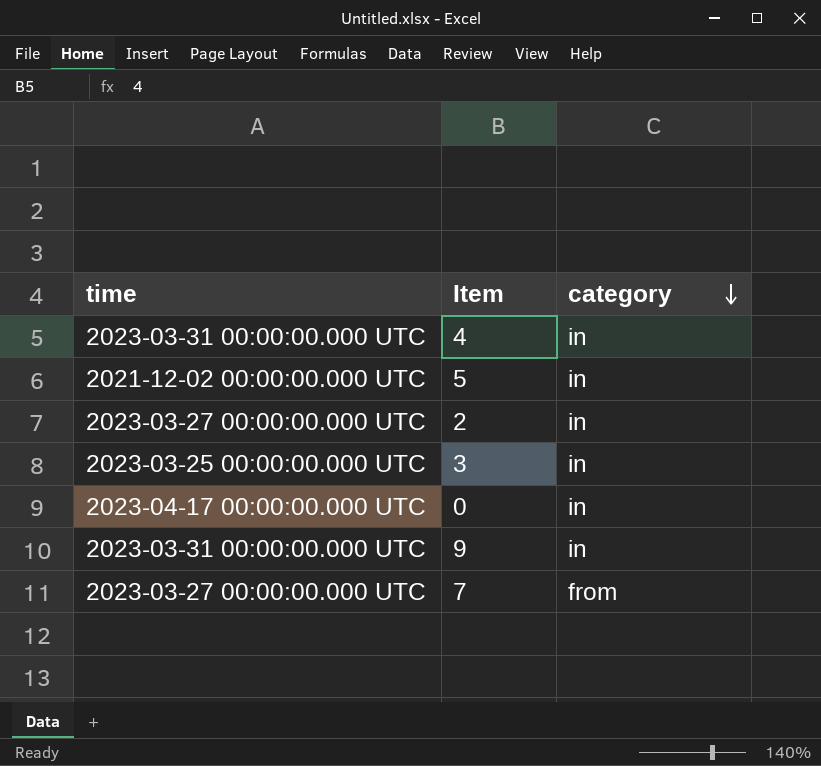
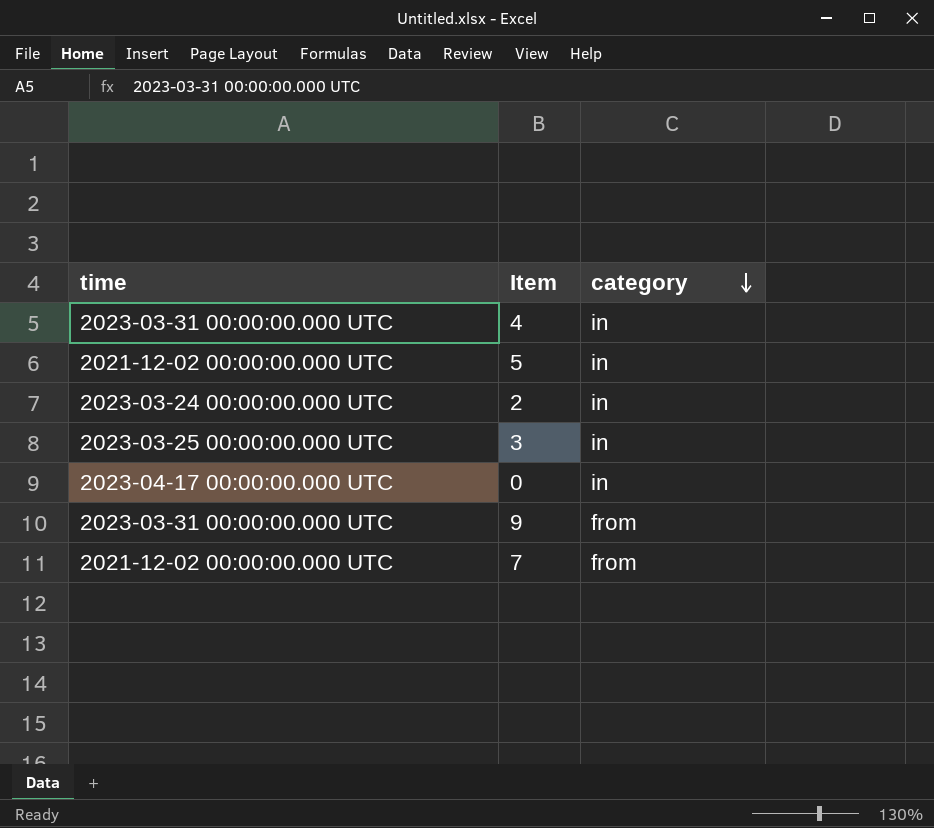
2 | time: 2023-03-27 00:00:00.000 UTC -> 2023-03-24 00:00:00.000 UTC
9 | category: in -> from
7 | time: 2023-03-27 00:00:00.000 UTC -> 2021-12-02 00:00:00.000 UTC

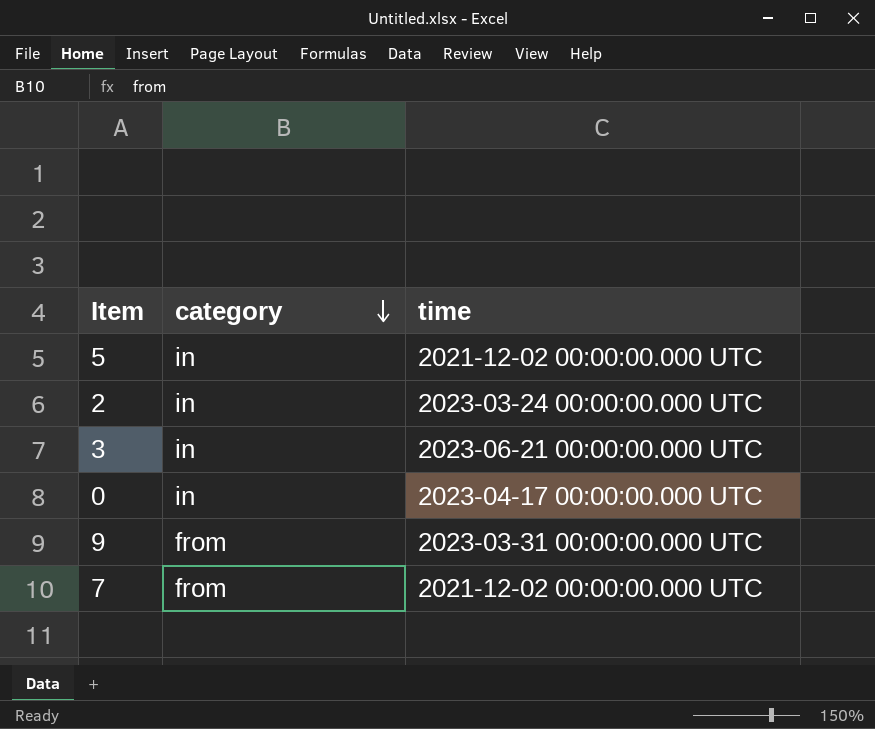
column time | position: 1 -> 3
row 4: 2023-03-31 00:00:00.000 UTC | in -> none
3 | time: 2023-03-25 00:00:00.000 UTC -> 2023-06-21 00:00:00.000 UTC

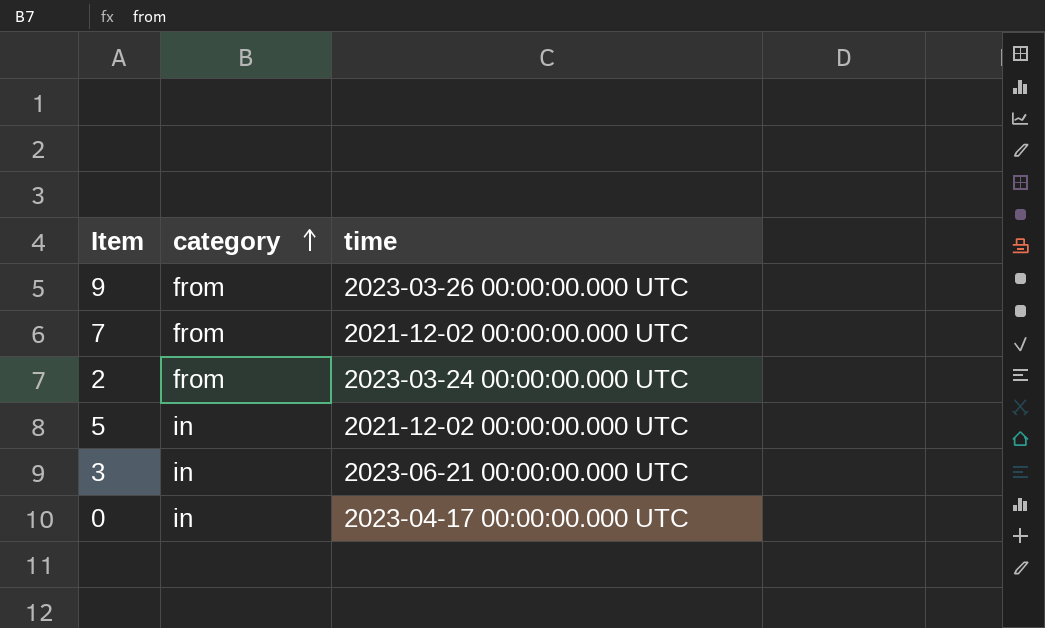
row order: category descending -> category ascending
9 | time: 2023-03-31 00:00:00.000 UTC -> 2023-03-26 00:00:00.000 UTC
2 | category: in -> from

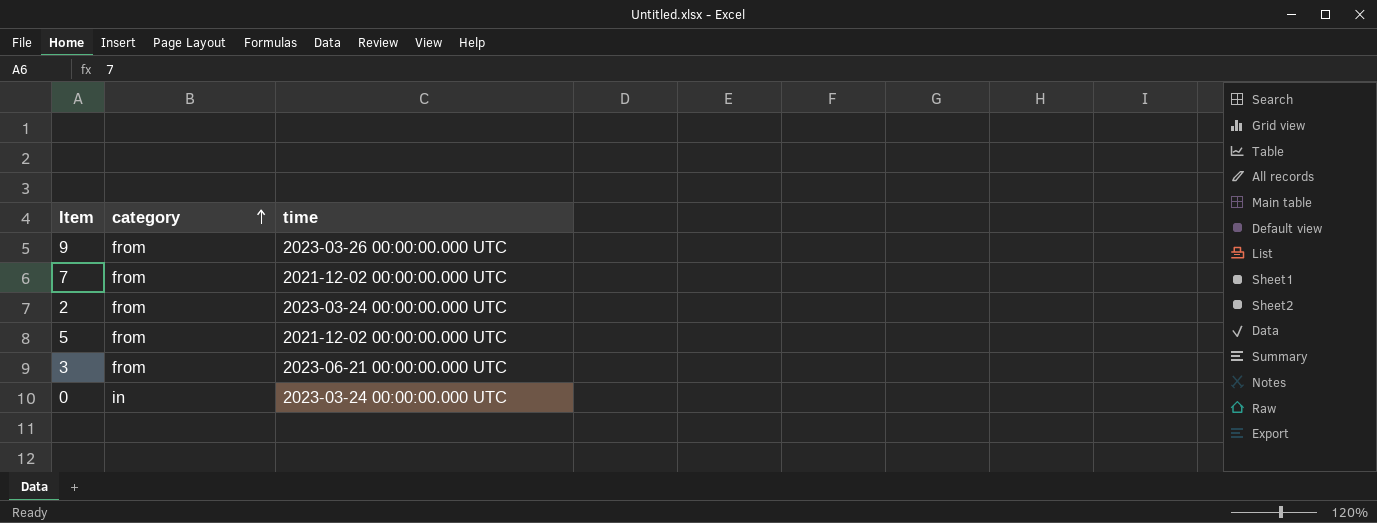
5 | category: in -> from
3 | category: in -> from
0 | time: 2023-04-17 00:00:00.000 UTC -> 2023-03-24 00:00:00.000 UTC

